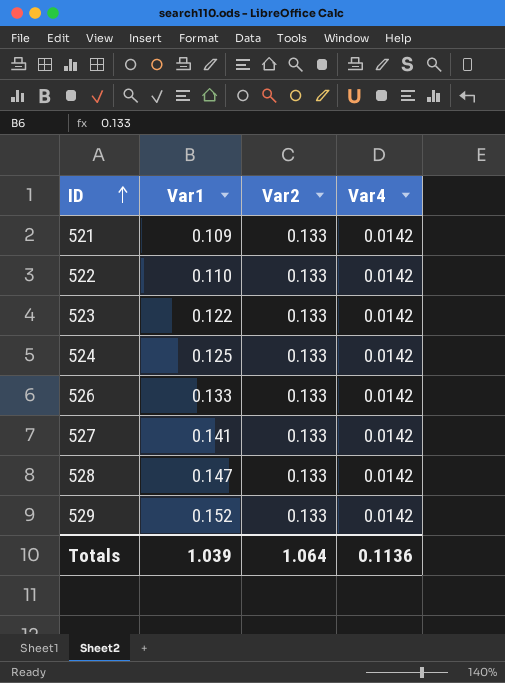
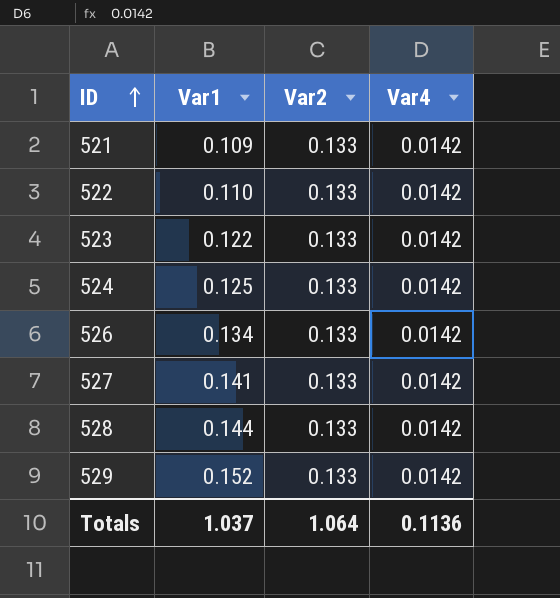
526 | Var1: 0.133 -> 0.134
528 | Var1: 0.147 -> 0.144
Totals | Var1: 1.039 -> 1.037

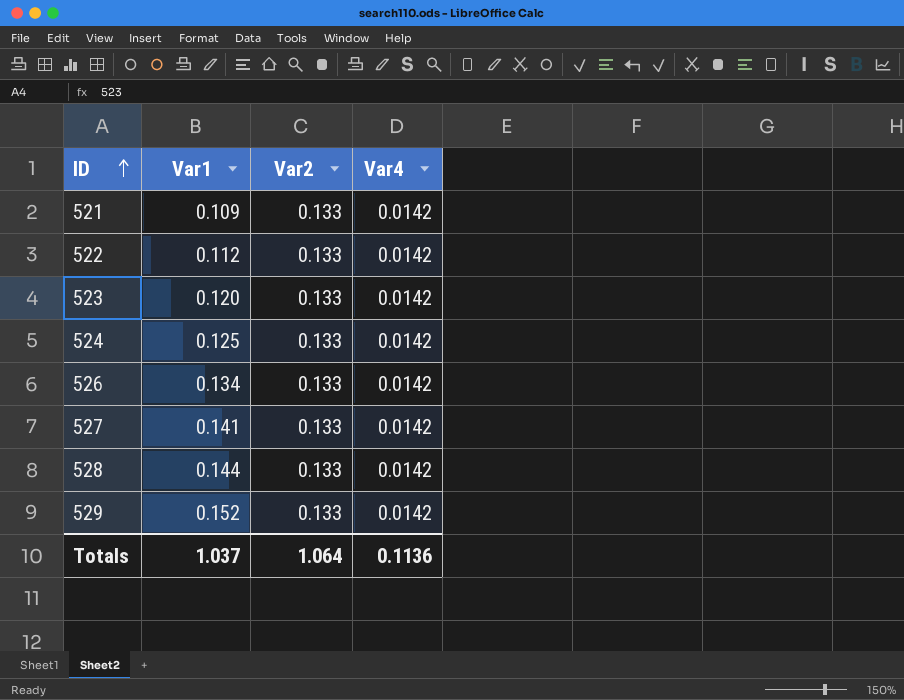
522 | Var1: 0.110 -> 0.112
523 | Var1: 0.122 -> 0.120

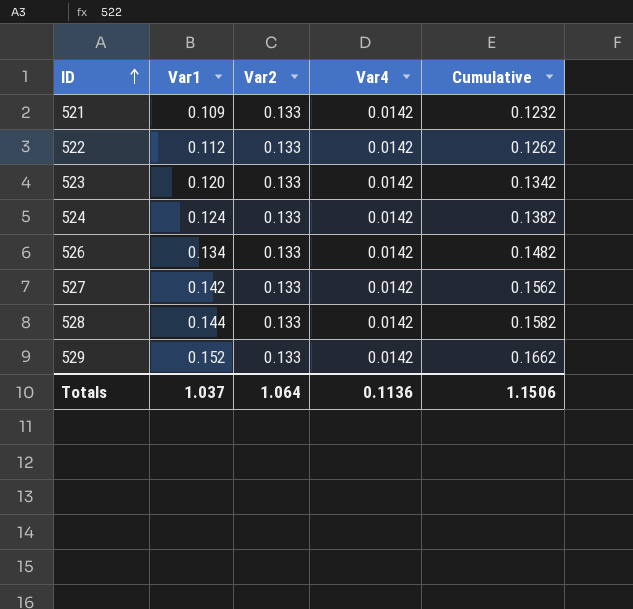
column Cumulative | formula: none -> [Var1] + [Var4]
524 | Var1: 0.125 -> 0.124
527 | Var1: 0.141 -> 0.142

